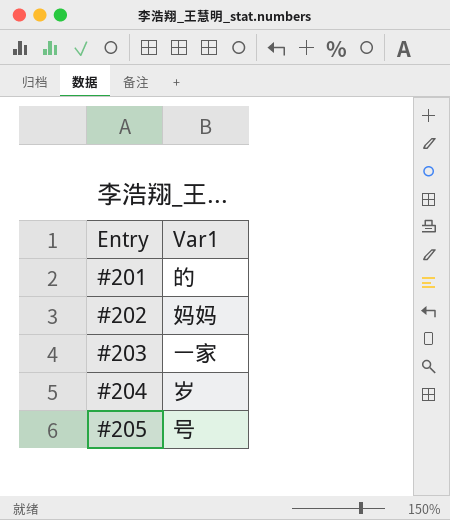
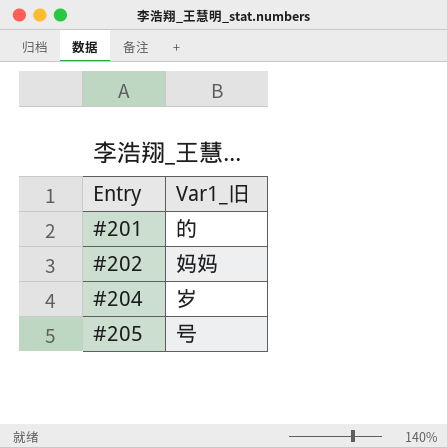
column name: Var1 -> Var1_旧
row #203: 一家 -> none

